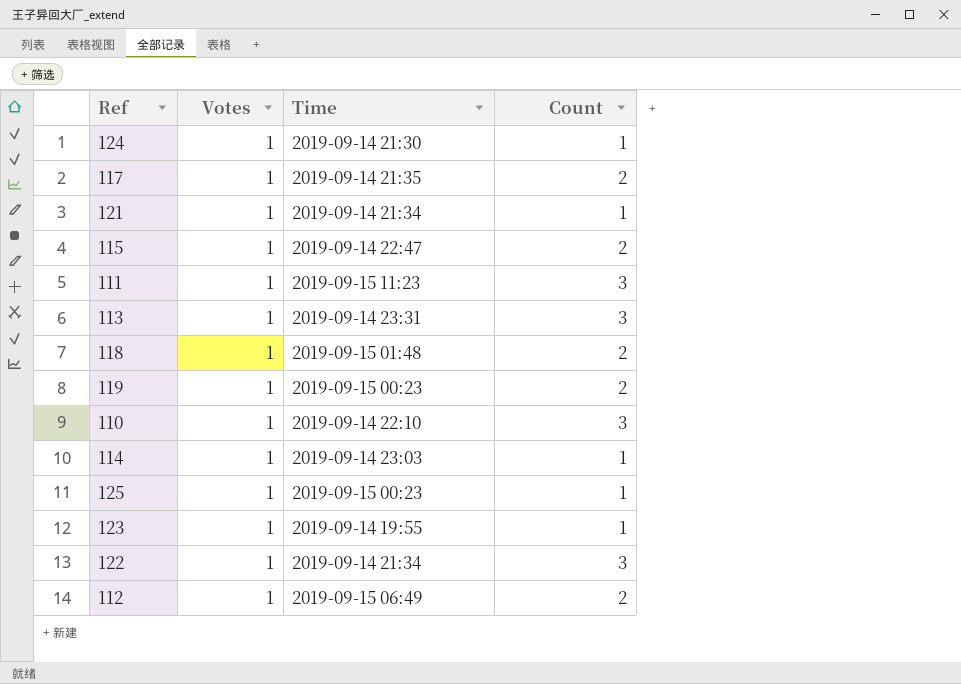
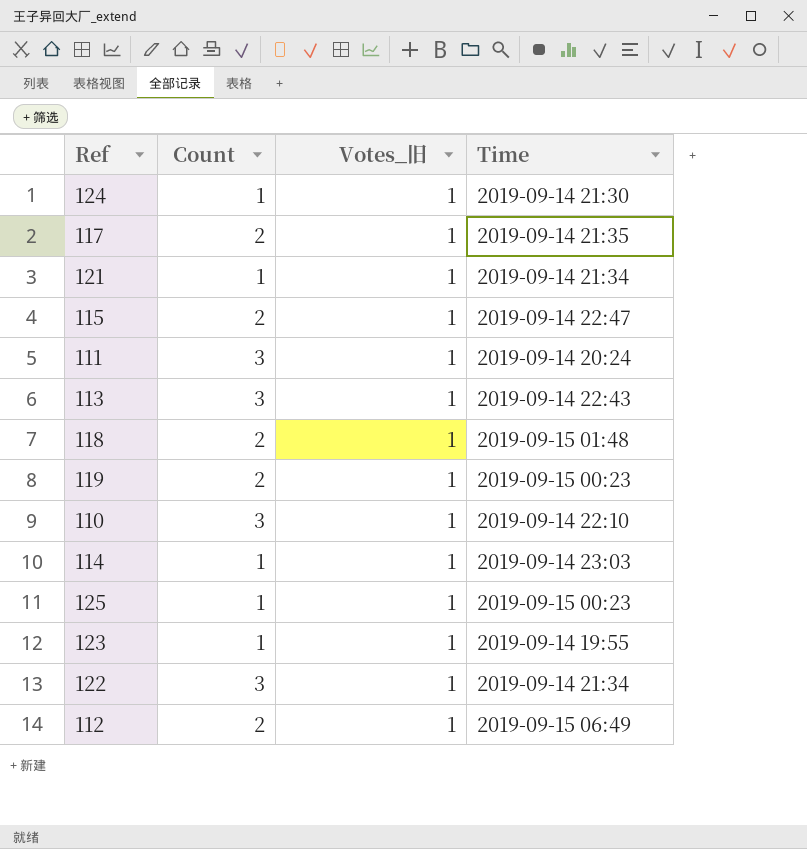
column Count | position: 4 -> 2
column name: Votes -> Votes_旧
111 | Time: 2019-09-15 11:23 -> 2019-09-14 20:24
113 | Time: 2019-09-14 23:31 -> 2019-09-14 22:43

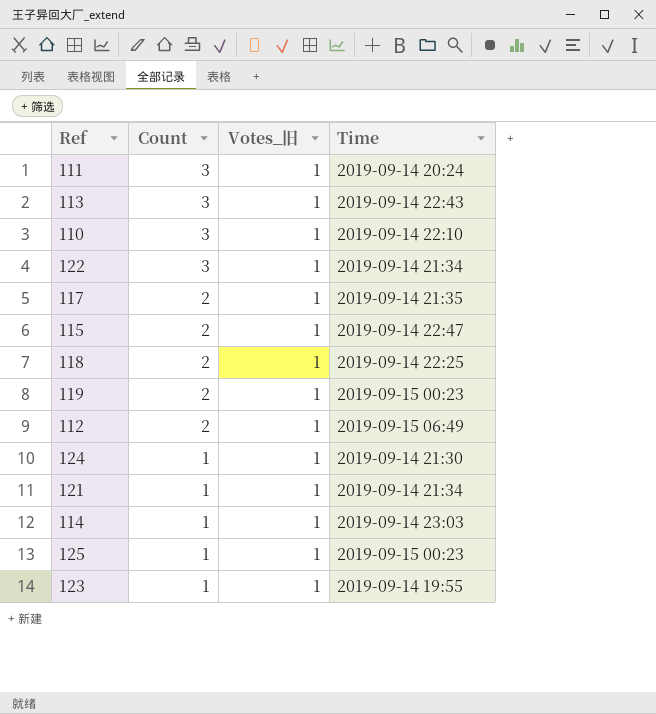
row order: none -> Count descending
118 | Time: 2019-09-15 01:48 -> 2019-09-14 22:25

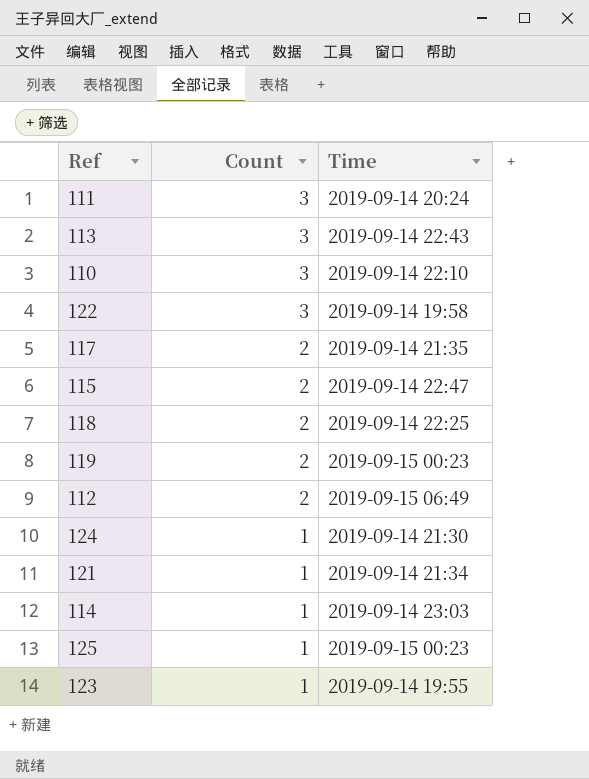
column Votes_旧 | position: 3 -> none
122 | Time: 2019-09-14 21:34 -> 2019-09-14 19:58

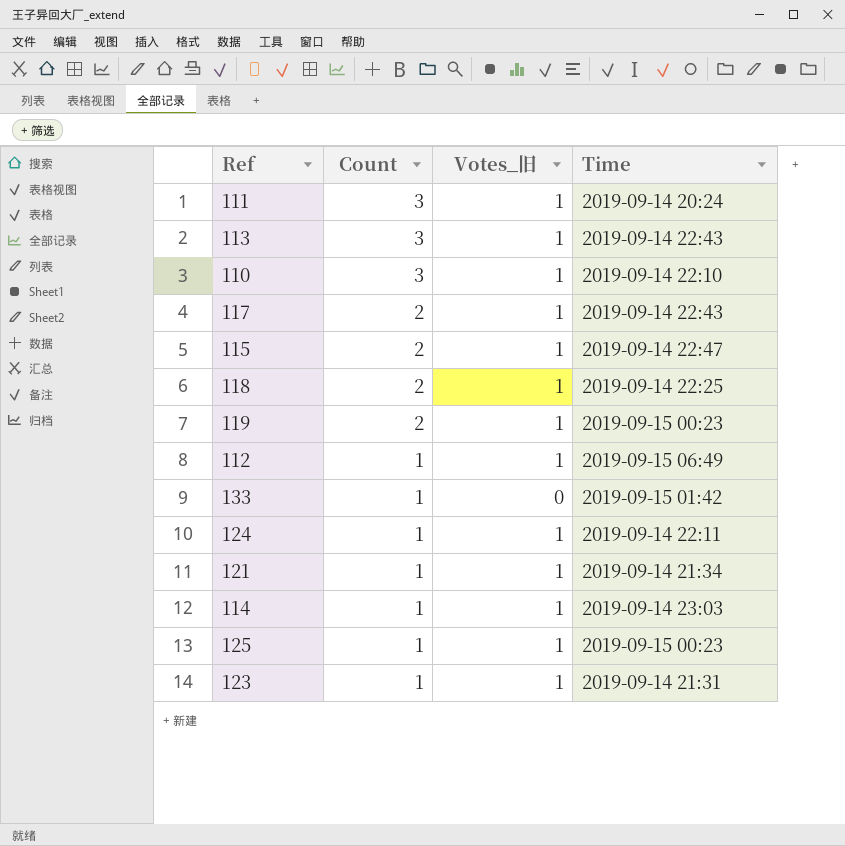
column Votes_旧 | position: none -> 3
row 122: 3 | 2019-09-14 19:58 -> none
117 | Time: 2019-09-14 21:35 -> 2019-09-14 22:43
112 | Count: 2 -> 1
row 133: none -> 1 | 0 | 2019-09-15 01:42
124 | Time: 2019-09-14 21:30 -> 2019-09-14 22:11
123 | Time: 2019-09-14 19:55 -> 2019-09-14 21:31

